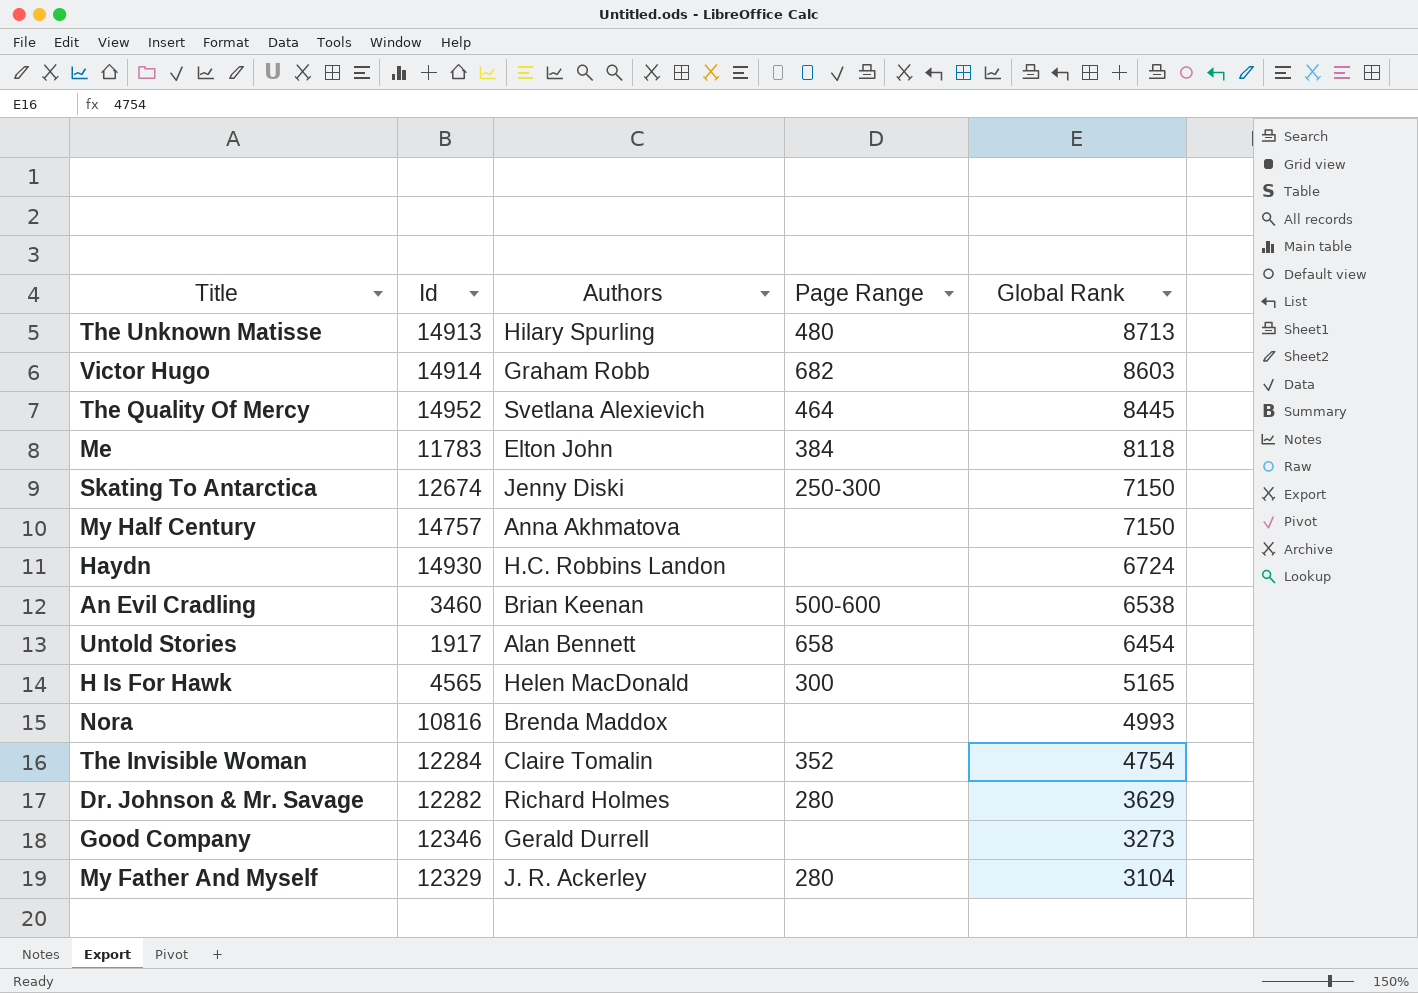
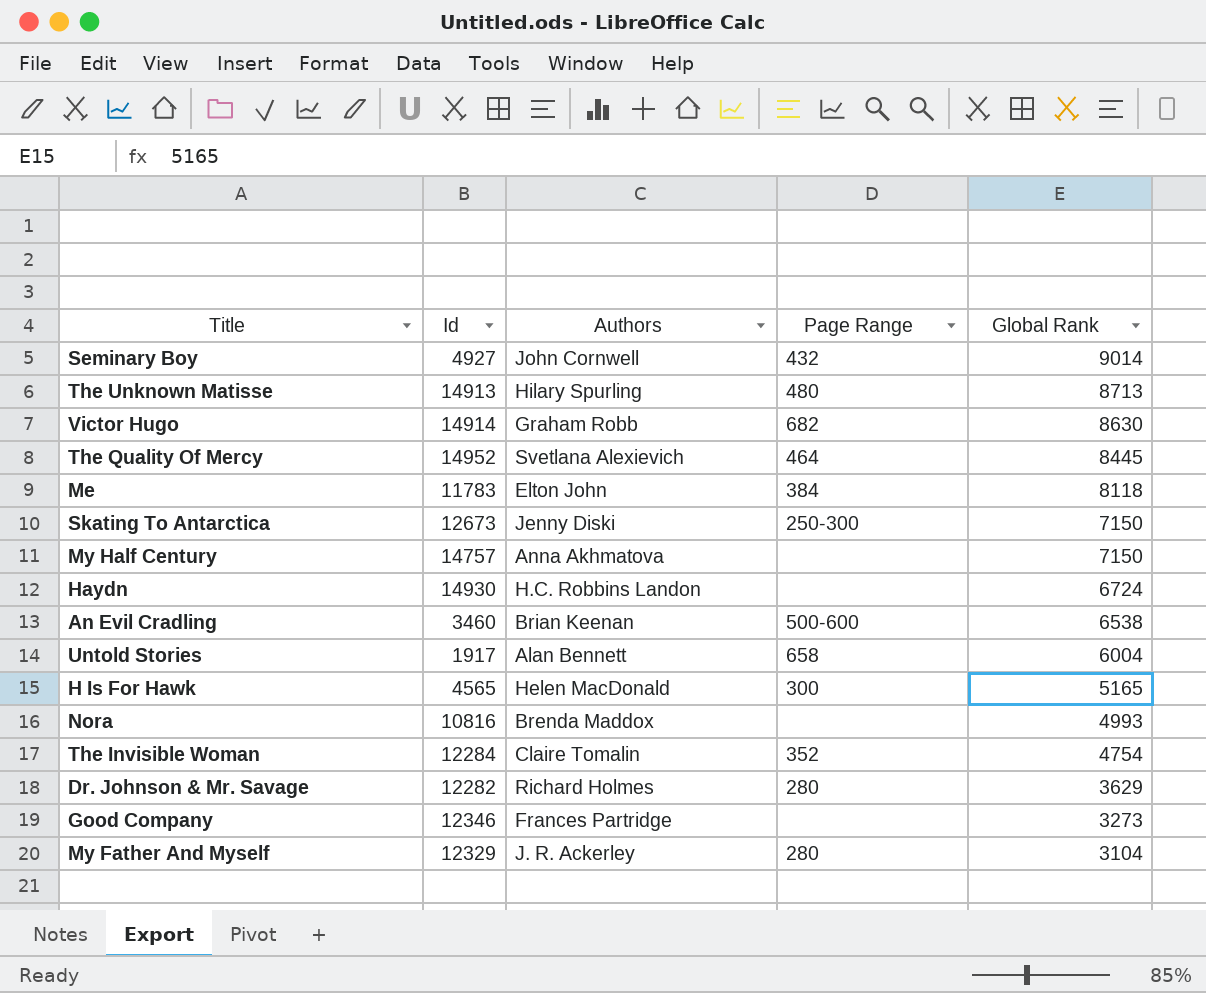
row Seminary Boy: none -> 4927 | John Cornwell | 432 | 9014
Victor Hugo | Global Rank: 8603 -> 8630
Skating To Antarctica | Id: 12674 -> 12673
Untold Stories | Global Rank: 6454 -> 6004
Good Company | Authors: Gerald Durrell -> Frances Partridge

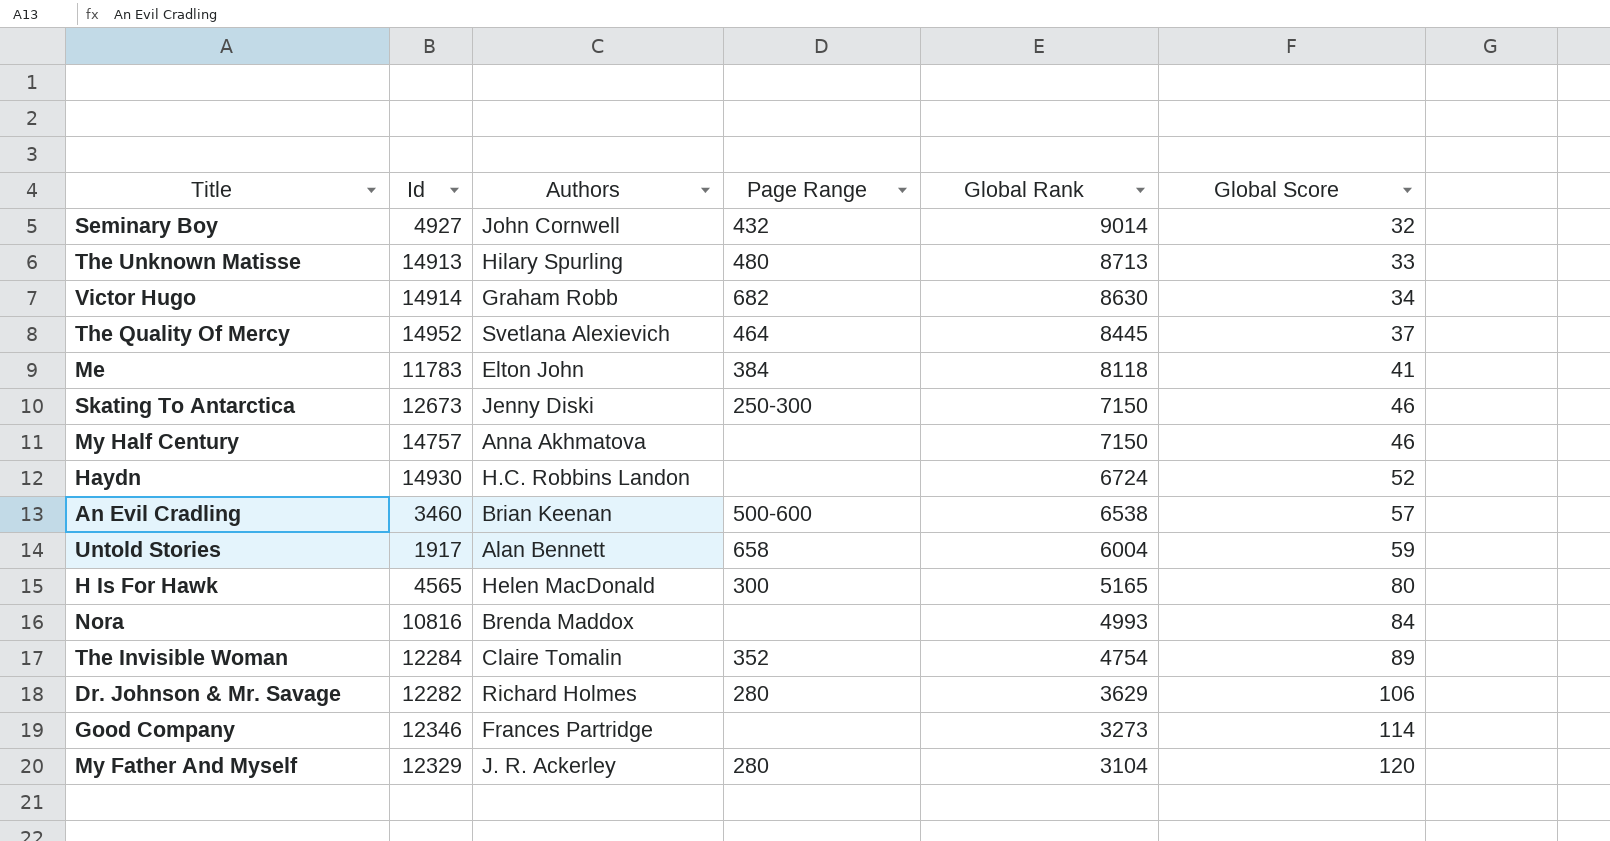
column Global Score | position: none -> 6

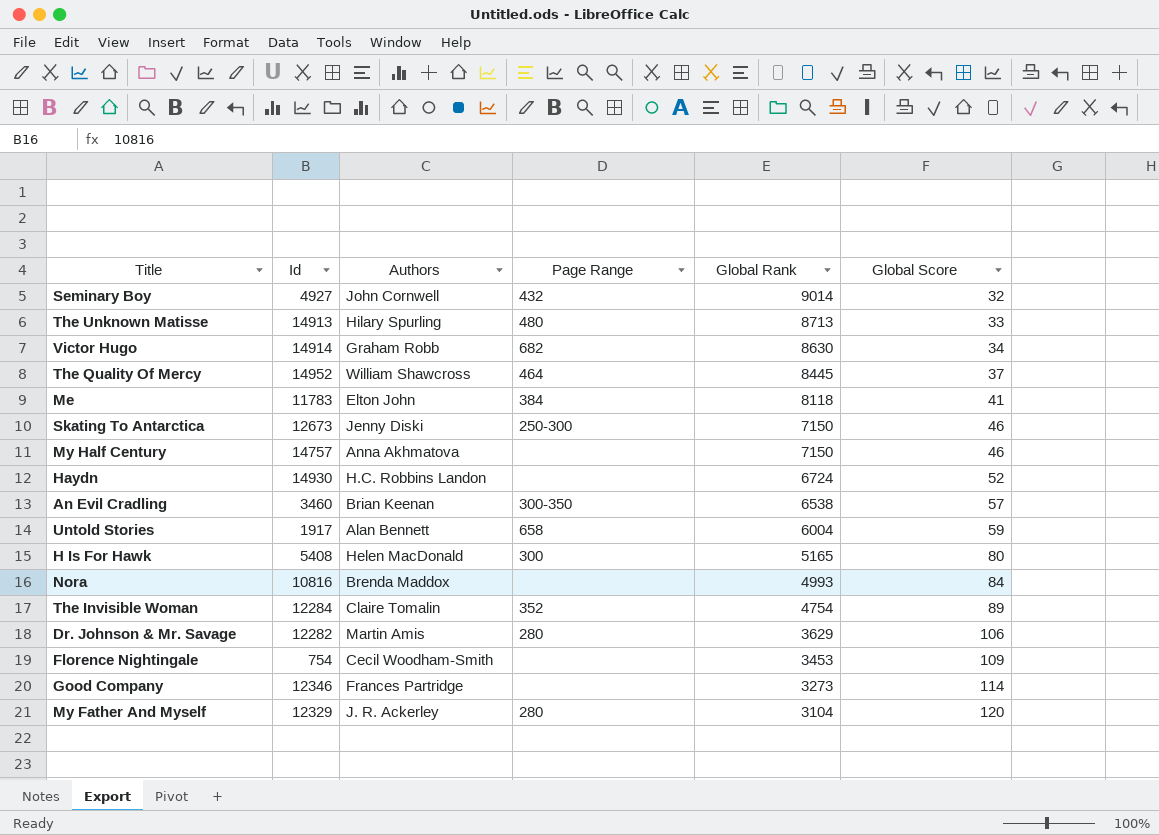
The Quality Of Mercy | Authors: Svetlana Alexievich -> William Shawcross
An Evil Cradling | Page Range: 500-600 -> 300-350
H Is For Hawk | Id: 4565 -> 5408
Dr. Johnson & Mr. Savage | Authors: Richard Holmes -> Martin Amis
row Florence Nightingale: none -> 754 | Cecil Woodham-Smith | none | 3453 | 109

